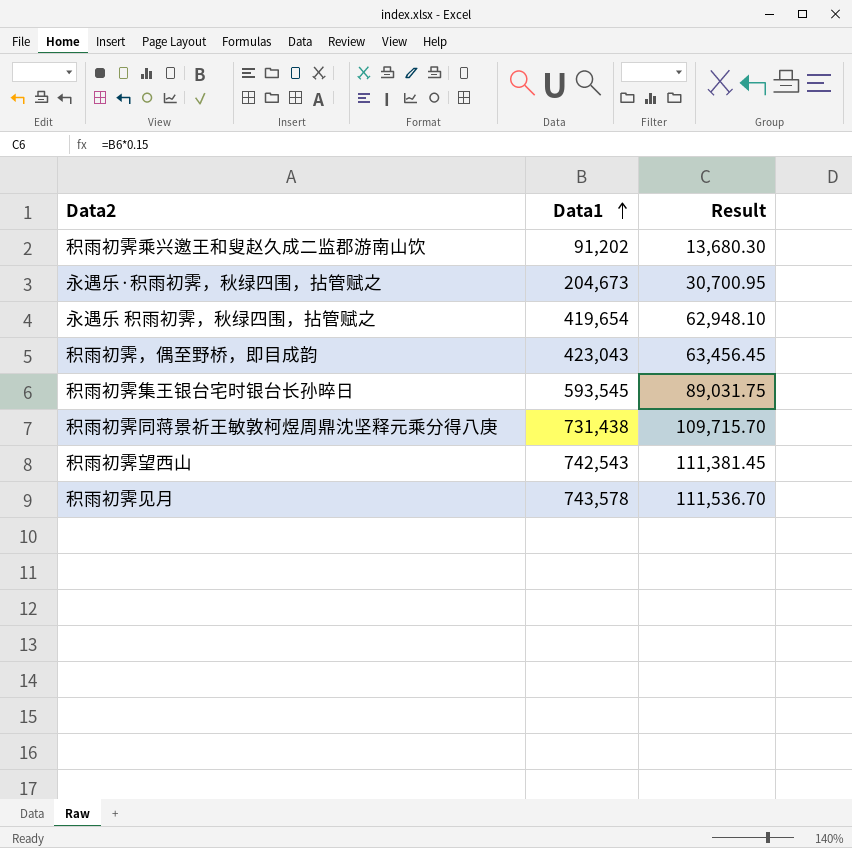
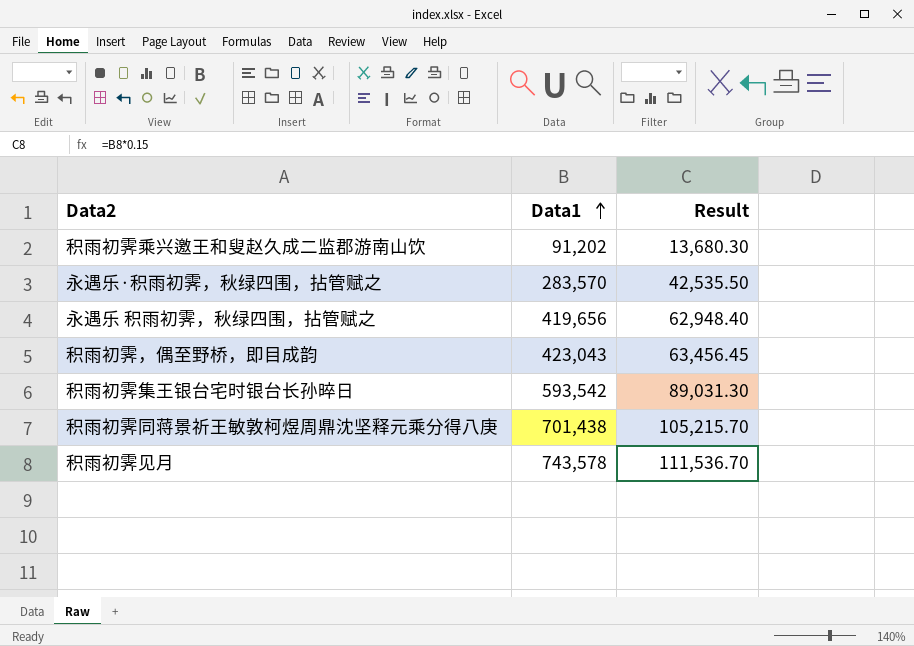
row 积雨初霁望西山: 742,543 | 111,381.45 -> none
永遇乐·积雨初霁，秋绿四围，拈管赋之 | Data1: 204,673 -> 283,570
永遇乐·积雨初霁，秋绿四围，拈管赋之 | Result: 30,700.95 -> 42,535.50
永遇乐 积雨初霁，秋绿四围，拈管赋之 | Data1: 419,654 -> 419,656
永遇乐 积雨初霁，秋绿四围，拈管赋之 | Result: 62,948.10 -> 62,948.40
积雨初霁集王银台宅时银台长孙晬日 | Data1: 593,545 -> 593,542
积雨初霁集王银台宅时银台长孙晬日 | Result: 89,031.75 -> 89,031.30
积雨初霁同蒋景祈王敏敦柯煜周鼎沈坚释元乘分得八庚 | Data1: 731,438 -> 701,438
积雨初霁同蒋景祈王敏敦柯煜周鼎沈坚释元乘分得八庚 | Result: 109,715.70 -> 105,215.70

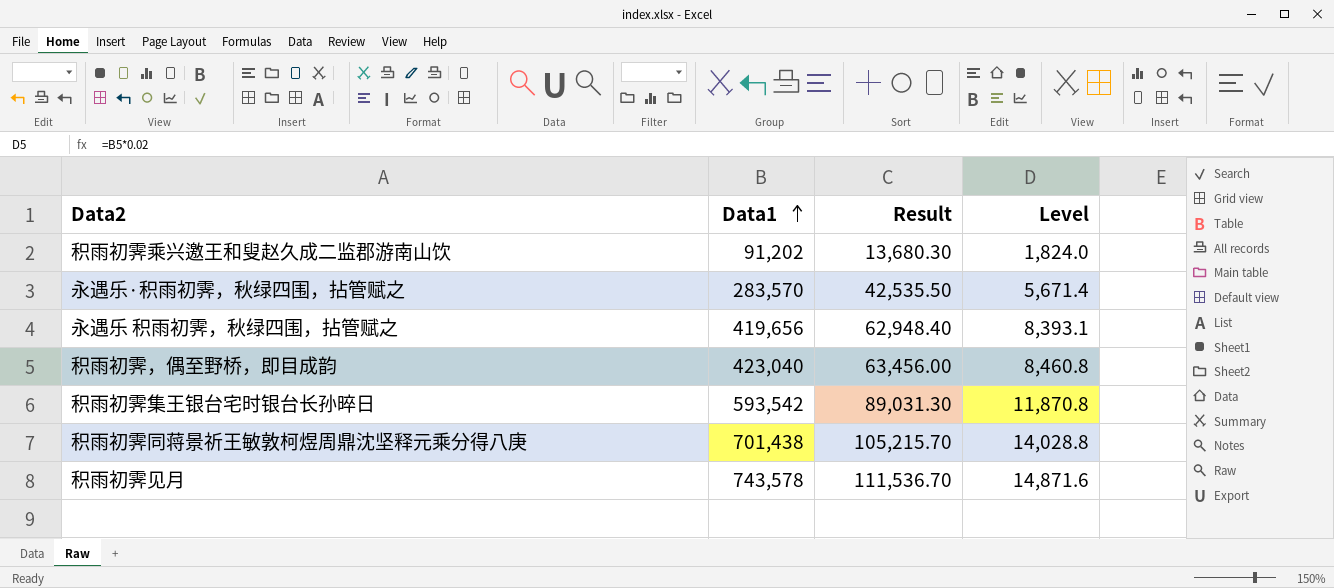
column Level | formula: none -> [Data1] * 0.02
积雨初霁，偶至野桥，即目成韵 | Data1: 423,043 -> 423,040
积雨初霁，偶至野桥，即目成韵 | Result: 63,456.45 -> 63,456.00

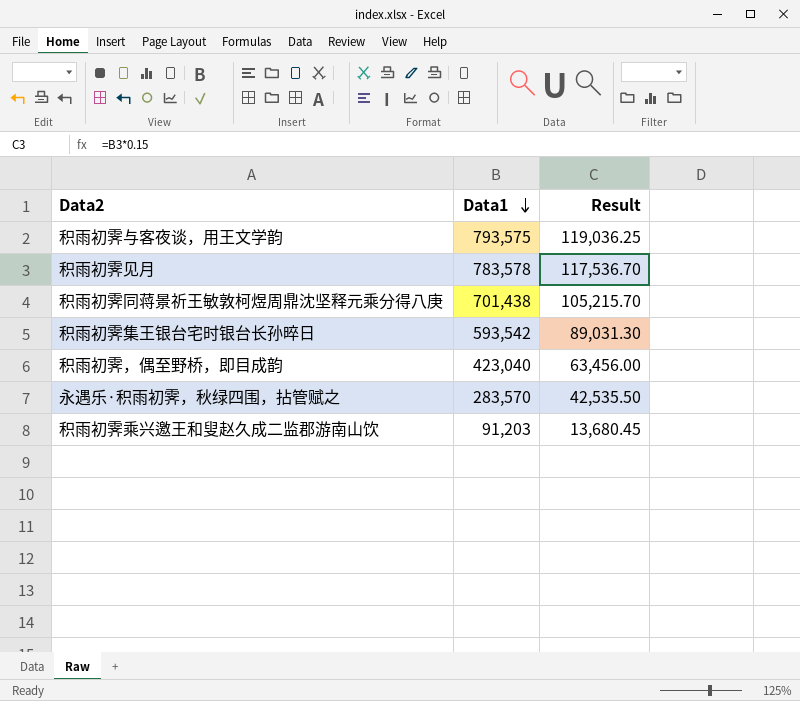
row order: Data1 ascending -> Data1 descending
column Level | formula: [Data1] * 0.02 -> none
row 永遇乐 积雨初霁，秋绿四围，拈管赋之: 419,656 | 62,948.40 | 8,393.1 -> none
row 积雨初霁与客夜谈，用王文学韵: none -> 793,575 | 119,036.25
积雨初霁见月 | Data1: 743,578 -> 783,578
积雨初霁见月 | Result: 111,536.70 -> 117,536.70
积雨初霁乘兴邀王和叟赵久成二监郡游南山饮 | Data1: 91,202 -> 91,203
积雨初霁乘兴邀王和叟赵久成二监郡游南山饮 | Result: 13,680.30 -> 13,680.45

